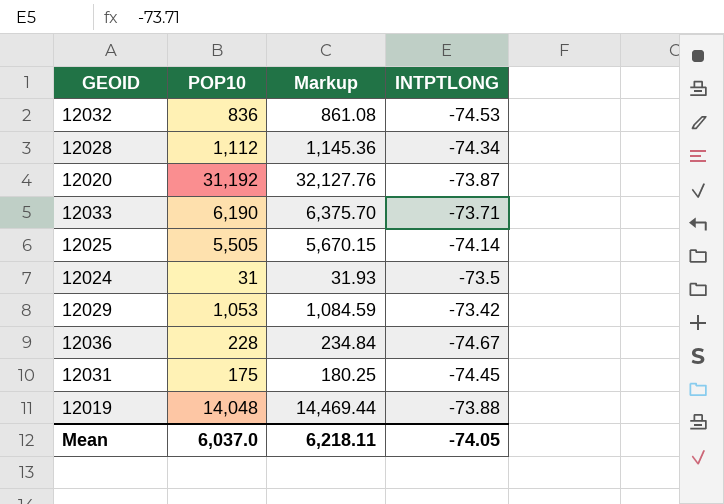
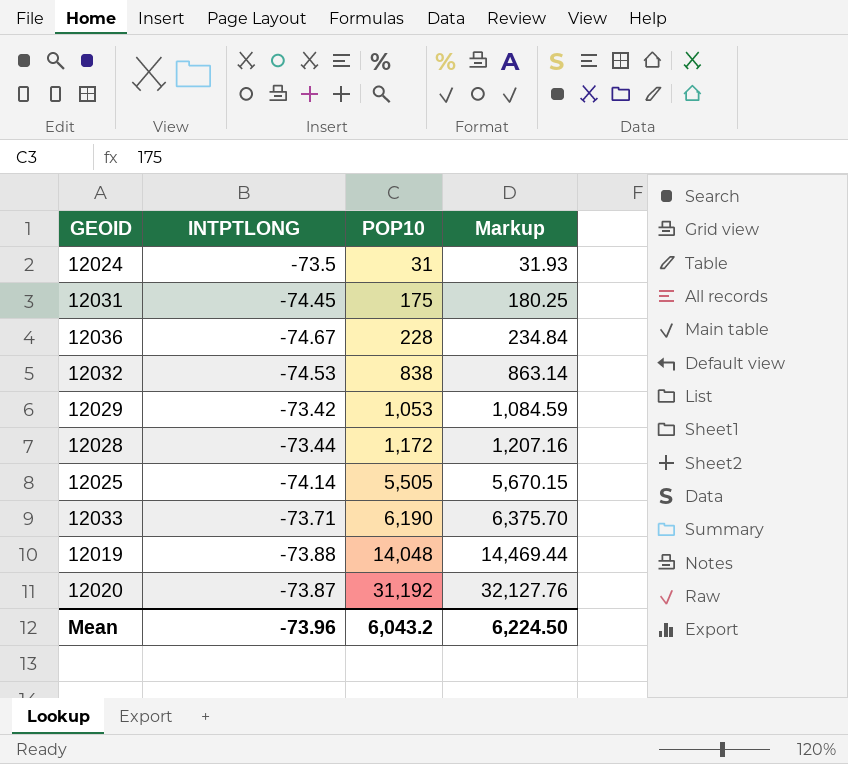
row order: none -> POP10 ascending
column INTPTLONG | position: 4 -> 2
12032 | POP10: 836 -> 838
12032 | Markup: 861.08 -> 863.14
12028 | INTPTLONG: -74.34 -> -73.44
12028 | POP10: 1,112 -> 1,172
12028 | Markup: 1,145.36 -> 1,207.16
Mean | INTPTLONG: -74.05 -> -73.96
Mean | POP10: 6,037.0 -> 6,043.2
Mean | Markup: 6,218.11 -> 6,224.50

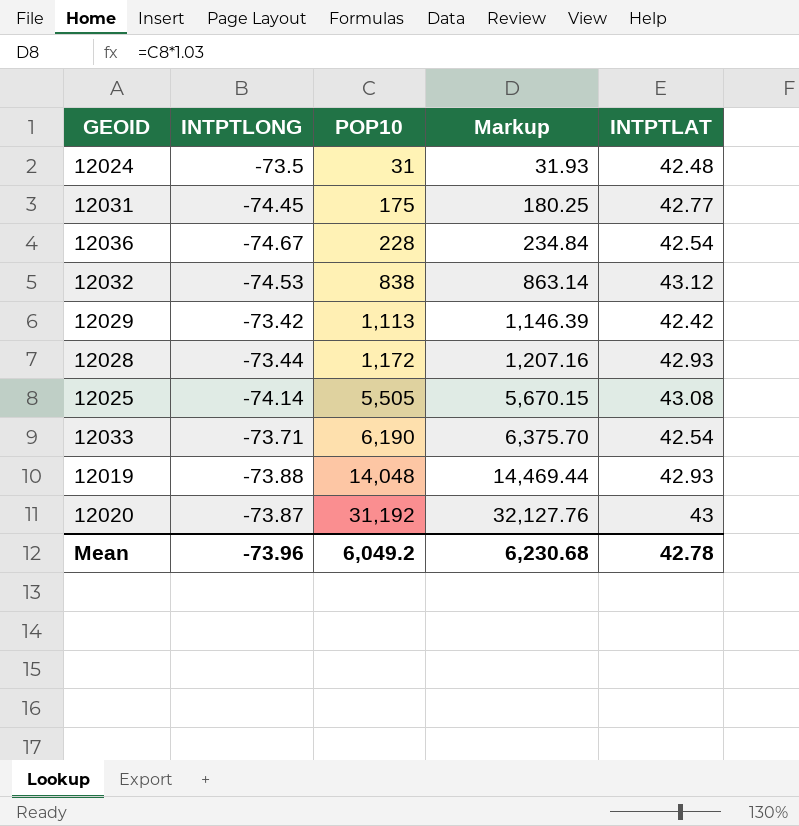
column INTPTLAT | position: none -> 5
12029 | POP10: 1,053 -> 1,113
12029 | Markup: 1,084.59 -> 1,146.39
Mean | POP10: 6,043.2 -> 6,049.2
Mean | Markup: 6,224.50 -> 6,230.68

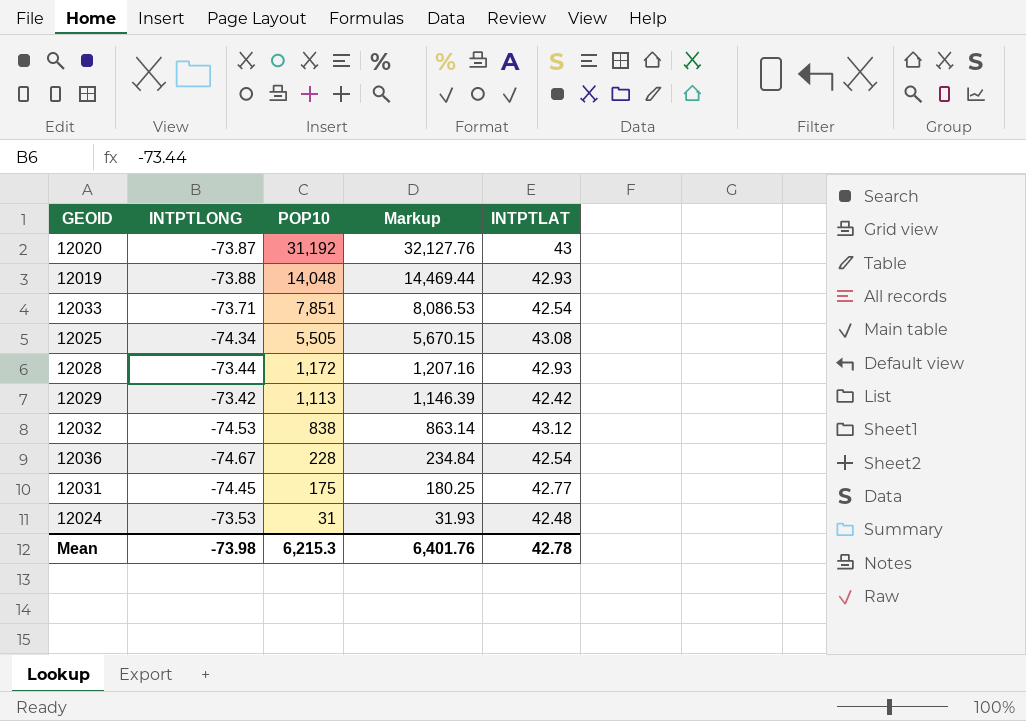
row order: POP10 ascending -> POP10 descending
12033 | POP10: 6,190 -> 7,851
12033 | Markup: 6,375.70 -> 8,086.53
12025 | INTPTLONG: -74.14 -> -74.34
12024 | INTPTLONG: -73.5 -> -73.53
Mean | INTPTLONG: -73.96 -> -73.98
Mean | POP10: 6,049.2 -> 6,215.3
Mean | Markup: 6,230.68 -> 6,401.76

